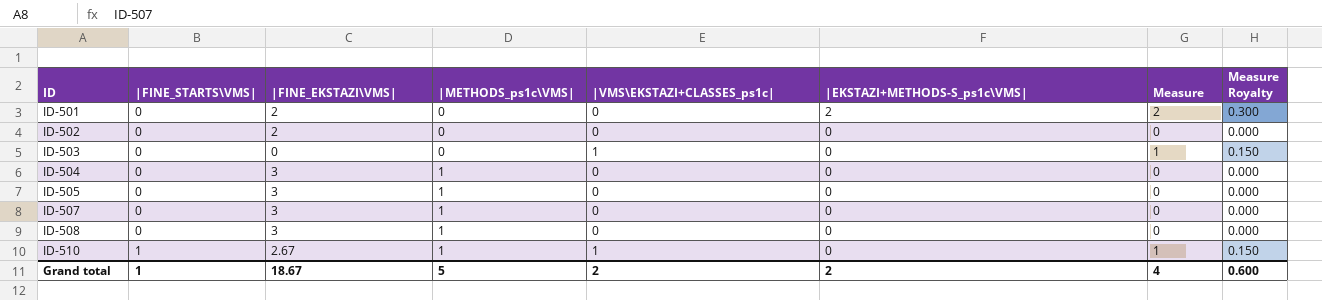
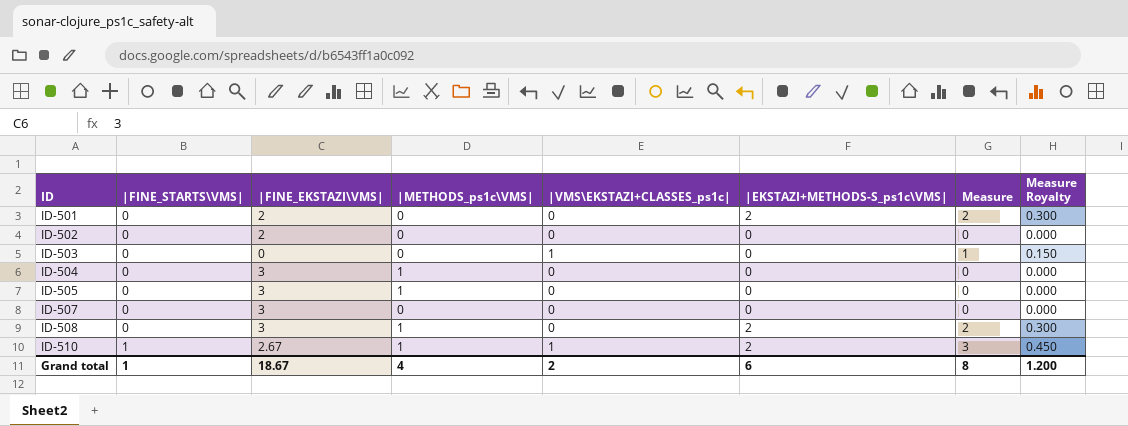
ID-507 | |METHODS_ps1c\VMS|: 1 -> 0
ID-508 | |EKSTAZI+METHODS-S_ps1c\VMS|: 0 -> 2
ID-508 | Measure: 0 -> 2
ID-508 | Measure Royalty: 0.000 -> 0.300
ID-510 | |EKSTAZI+METHODS-S_ps1c\VMS|: 0 -> 2
ID-510 | Measure: 1 -> 3
ID-510 | Measure Royalty: 0.150 -> 0.450
Grand total | |METHODS_ps1c\VMS|: 5 -> 4
Grand total | |EKSTAZI+METHODS-S_ps1c\VMS|: 2 -> 6
Grand total | Measure: 4 -> 8
Grand total | Measure Royalty: 0.600 -> 1.200

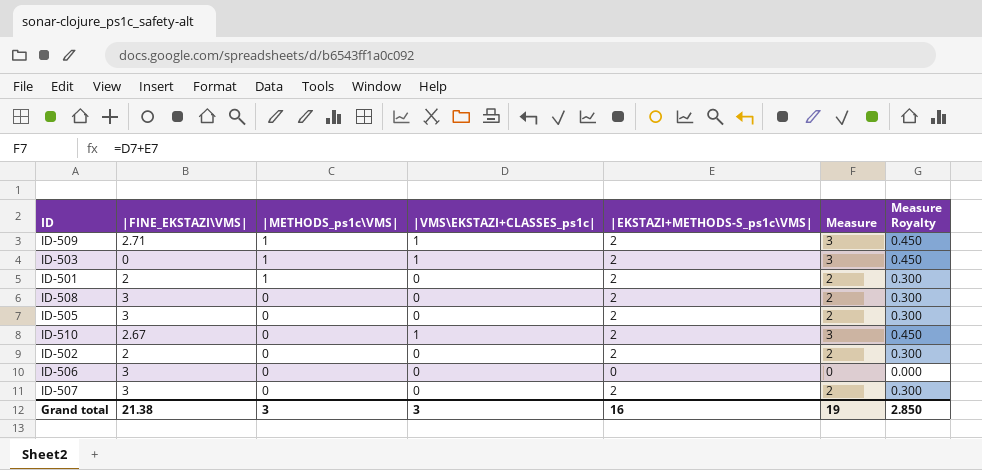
row order: ID ascending -> |METHODS_ps1c\VMS| descending
column |FINE_STARTS\VMS| | position: 2 -> none
row ID-504: 0 | 3 | 1 | 0 | 0 | 0 | 0.000 -> none
row ID-509: none -> 2.71 | 1 | 1 | 2 | 3 | 0.450
ID-503 | |METHODS_ps1c\VMS|: 0 -> 1
ID-503 | |EKSTAZI+METHODS-S_ps1c\VMS|: 0 -> 2
ID-503 | Measure: 1 -> 3
ID-503 | Measure Royalty: 0.150 -> 0.450
ID-501 | |METHODS_ps1c\VMS|: 0 -> 1
ID-508 | |METHODS_ps1c\VMS|: 1 -> 0
ID-505 | |METHODS_ps1c\VMS|: 1 -> 0
ID-505 | |EKSTAZI+METHODS-S_ps1c\VMS|: 0 -> 2
ID-505 | Measure: 0 -> 2
ID-505 | Measure Royalty: 0.000 -> 0.300
ID-510 | |METHODS_ps1c\VMS|: 1 -> 0
ID-502 | |EKSTAZI+METHODS-S_ps1c\VMS|: 0 -> 2
ID-502 | Measure: 0 -> 2
ID-502 | Measure Royalty: 0.000 -> 0.300
row ID-506: none -> 3 | 0 | 0 | 0 | 0 | 0.000
ID-507 | |EKSTAZI+METHODS-S_ps1c\VMS|: 0 -> 2
ID-507 | Measure: 0 -> 2
ID-507 | Measure Royalty: 0.000 -> 0.300
Grand total | |FINE_EKSTAZI\VMS|: 18.67 -> 21.38
Grand total | |METHODS_ps1c\VMS|: 4 -> 3
Grand total | |VMS\EKSTAZI+CLASSES_ps1c|: 2 -> 3
Grand total | |EKSTAZI+METHODS-S_ps1c\VMS|: 6 -> 16
Grand total | Measure: 8 -> 19
Grand total | Measure Royalty: 1.200 -> 2.850

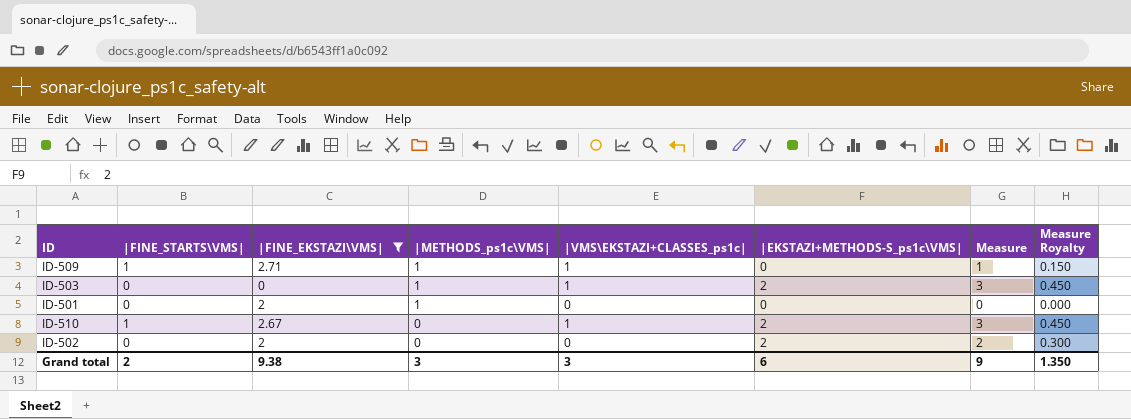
filter: none -> |FINE_EKSTAZI\VMS| != 3
column |FINE_STARTS\VMS| | position: none -> 2
ID-509 | |EKSTAZI+METHODS-S_ps1c\VMS|: 2 -> 0
ID-509 | Measure: 3 -> 1
ID-509 | Measure Royalty: 0.450 -> 0.150
ID-501 | |EKSTAZI+METHODS-S_ps1c\VMS|: 2 -> 0
ID-501 | Measure: 2 -> 0
ID-501 | Measure Royalty: 0.300 -> 0.000
Grand total | |FINE_EKSTAZI\VMS|: 21.38 -> 9.38
Grand total | |EKSTAZI+METHODS-S_ps1c\VMS|: 16 -> 6
Grand total | Measure: 19 -> 9
Grand total | Measure Royalty: 2.850 -> 1.350

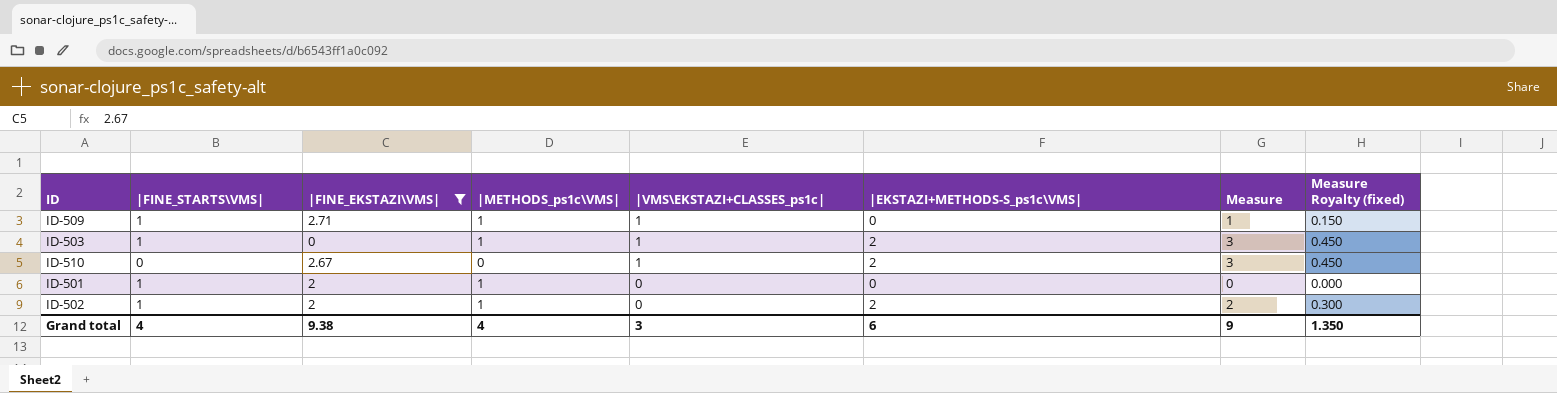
row order: |METHODS_ps1c\VMS| descending -> |VMS\EKSTAZI+CLASSES_ps1c| descending
column name: Measure Royalty -> Measure Royalty (fixed)
ID-503 | |FINE_STARTS\VMS|: 0 -> 1
ID-510 | |FINE_STARTS\VMS|: 1 -> 0
ID-501 | |FINE_STARTS\VMS|: 0 -> 1
ID-502 | |FINE_STARTS\VMS|: 0 -> 1
ID-502 | |METHODS_ps1c\VMS|: 0 -> 1
Grand total | |FINE_STARTS\VMS|: 2 -> 4
Grand total | |METHODS_ps1c\VMS|: 3 -> 4

